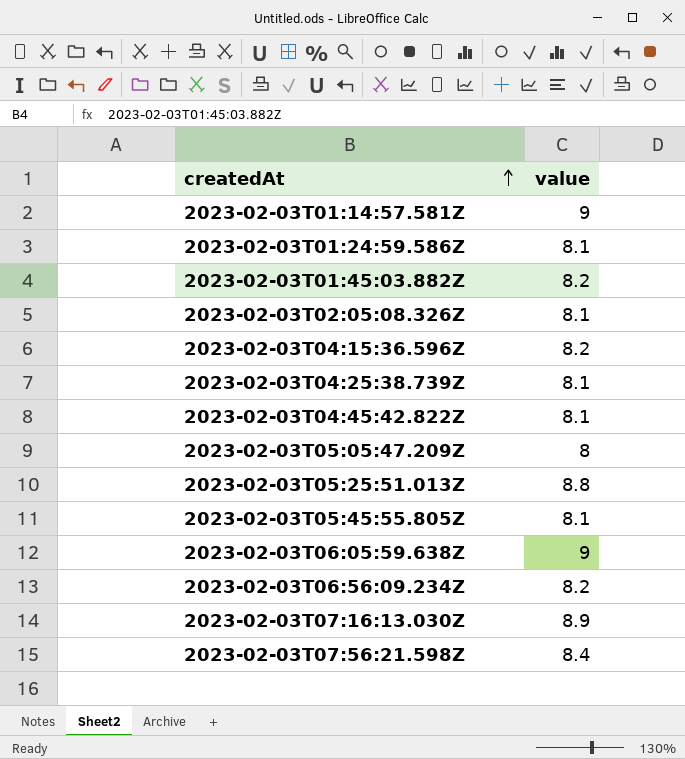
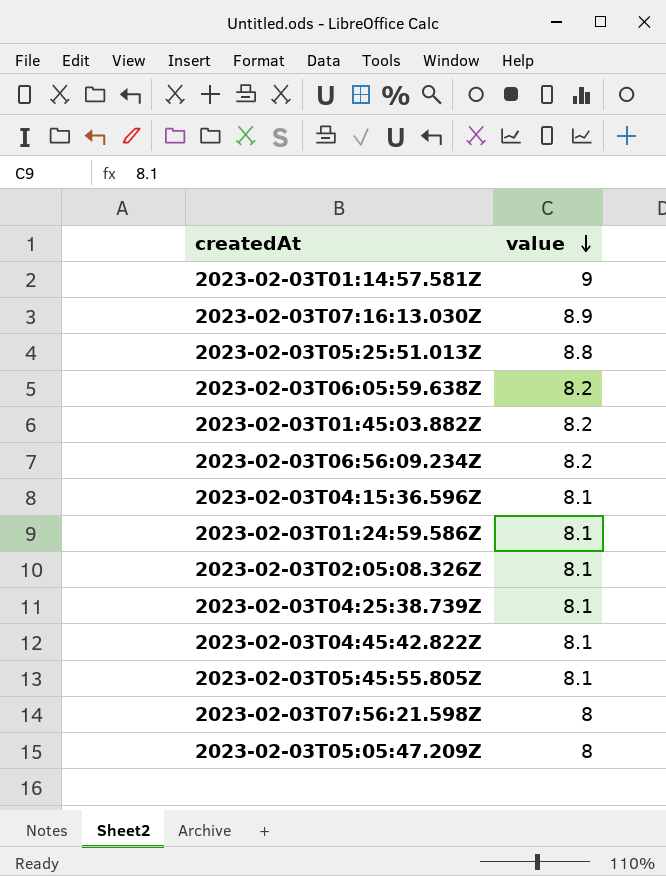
row order: createdAt ascending -> value descending
2023-02-03T06:05:59.638Z | value: 9 -> 8.2
2023-02-03T04:15:36.596Z | value: 8.2 -> 8.1
2023-02-03T07:56:21.598Z | value: 8.4 -> 8

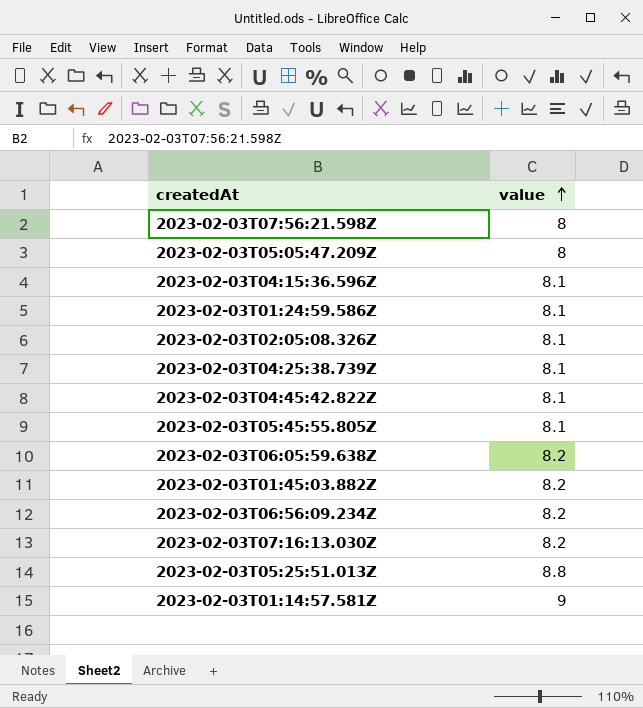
row order: value descending -> value ascending
2023-02-03T07:16:13.030Z | value: 8.9 -> 8.2

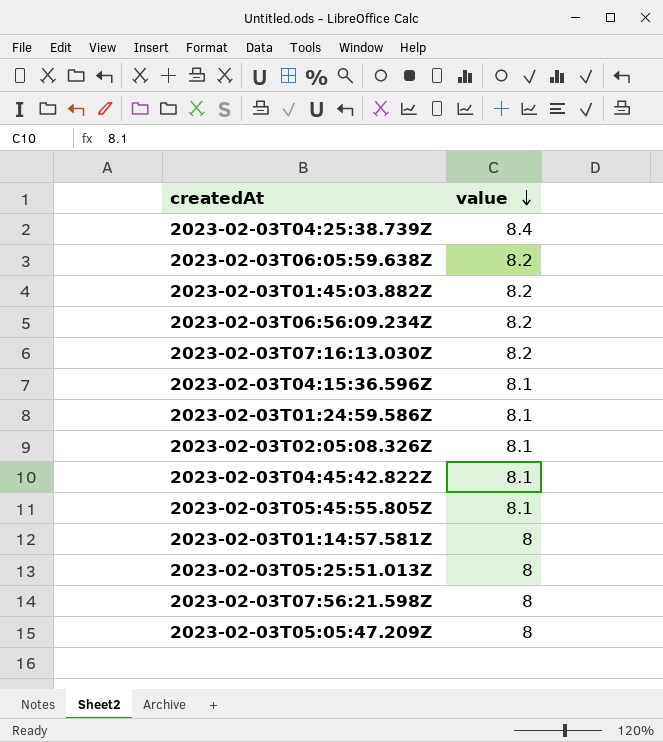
row order: value ascending -> value descending
2023-02-03T04:25:38.739Z | value: 8.1 -> 8.4
2023-02-03T01:14:57.581Z | value: 9 -> 8
2023-02-03T05:25:51.013Z | value: 8.8 -> 8

